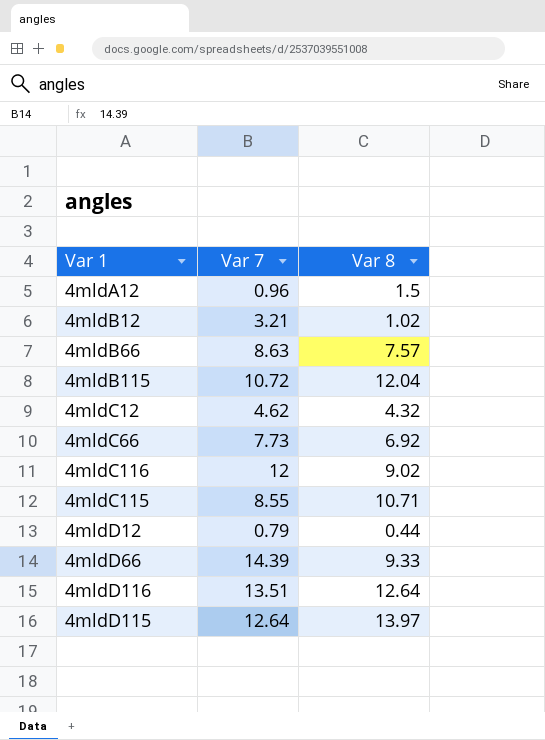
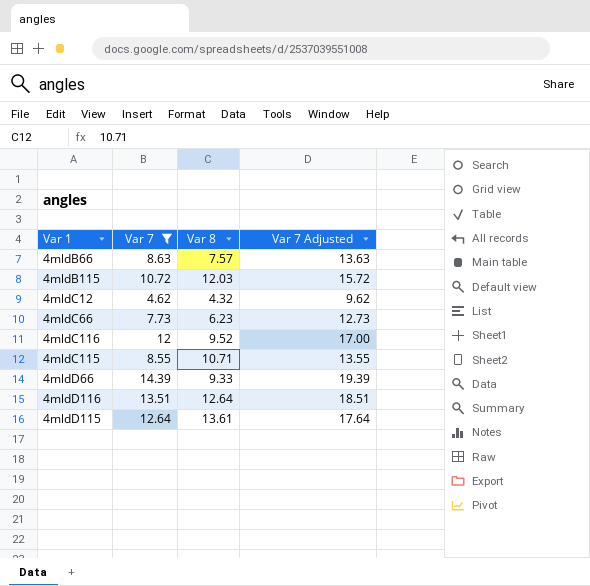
filter: none -> Var 7 >= 4.62
column Var 7 Adjusted | formula: none -> [Var 7] + 5
4mldB115 | Var 8: 12.04 -> 12.03
4mldC66 | Var 8: 6.92 -> 6.23
4mldC116 | Var 8: 9.02 -> 9.52
4mldD115 | Var 8: 13.97 -> 13.61

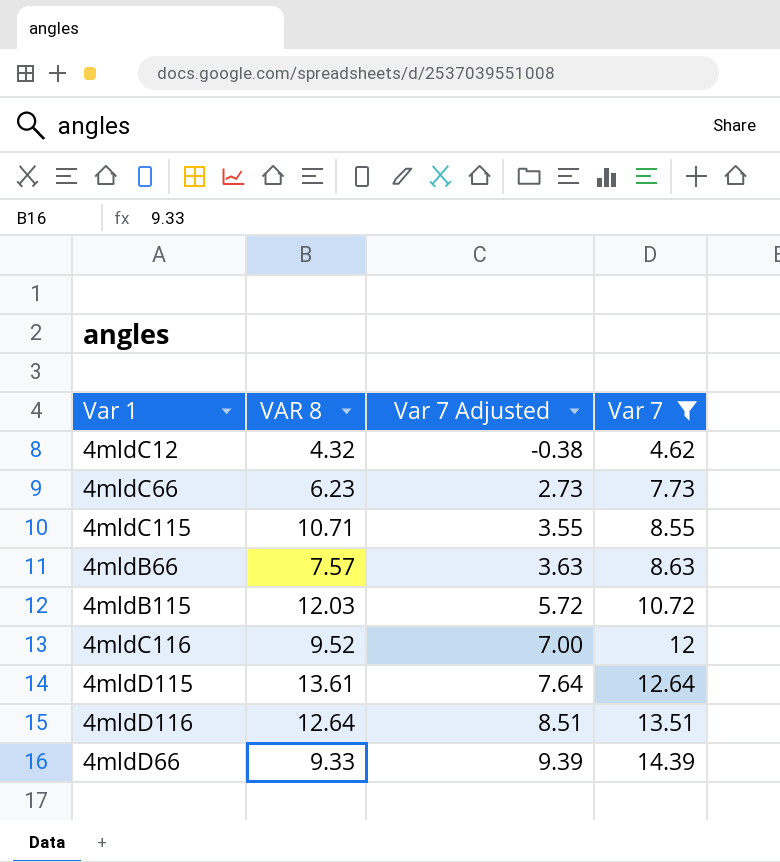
row order: none -> Var 7 Adjusted ascending
column name: Var 8 -> VAR 8
column Var 7 Adjusted | formula: [Var 7] + 5 -> [Var 7] - 5
column Var 7 | position: 2 -> 4

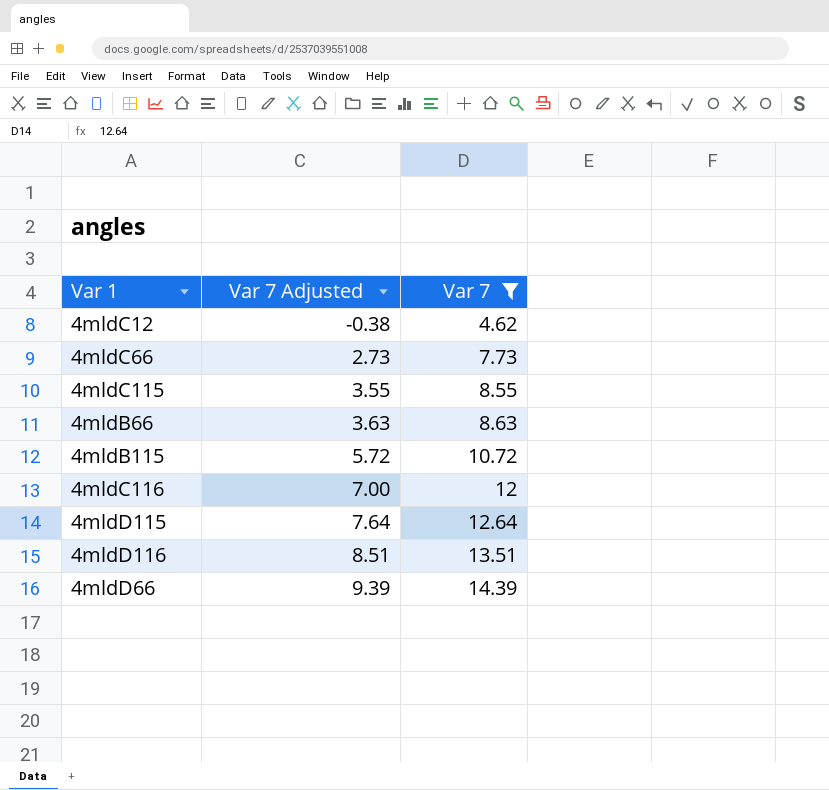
column VAR 8 | position: 2 -> none

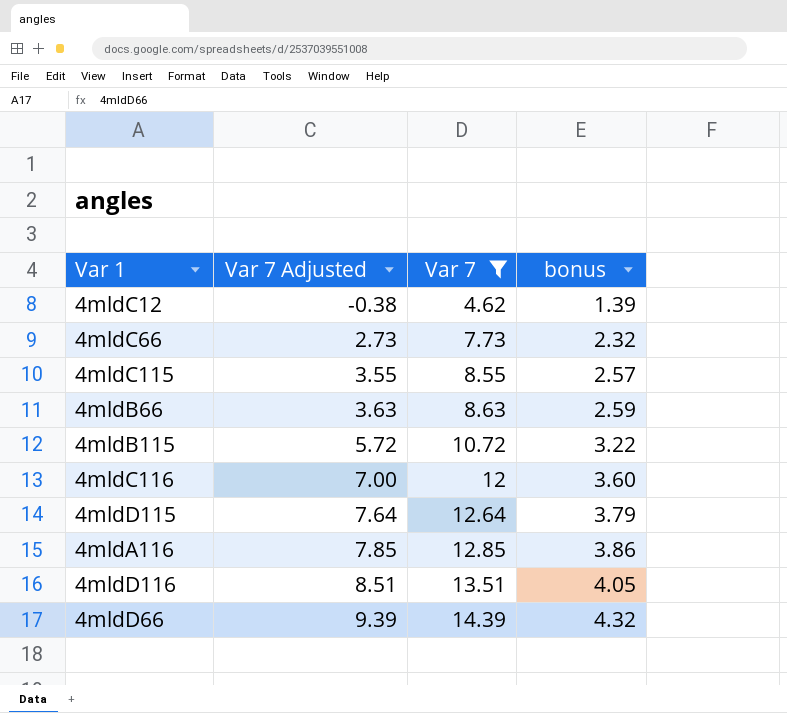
column bonus | formula: none -> [Var 7] * 0.3
row 4mldA116: none -> 7.85 | 12.85 | 3.86

